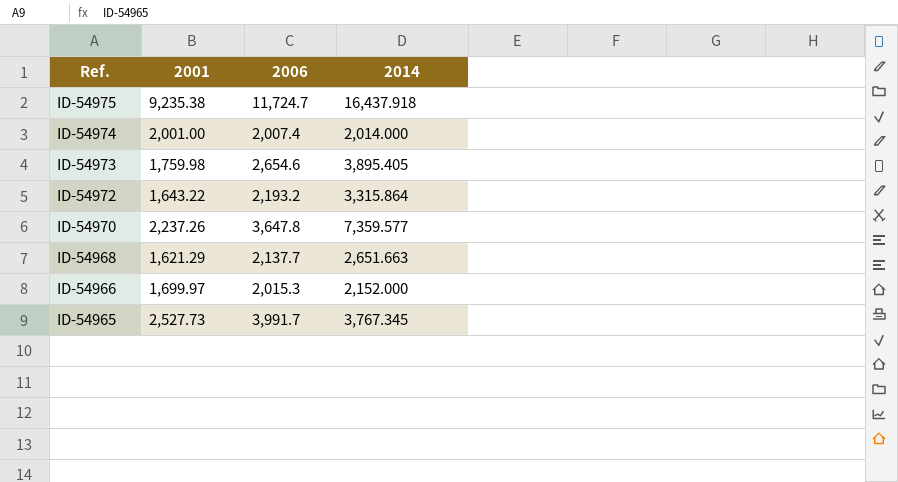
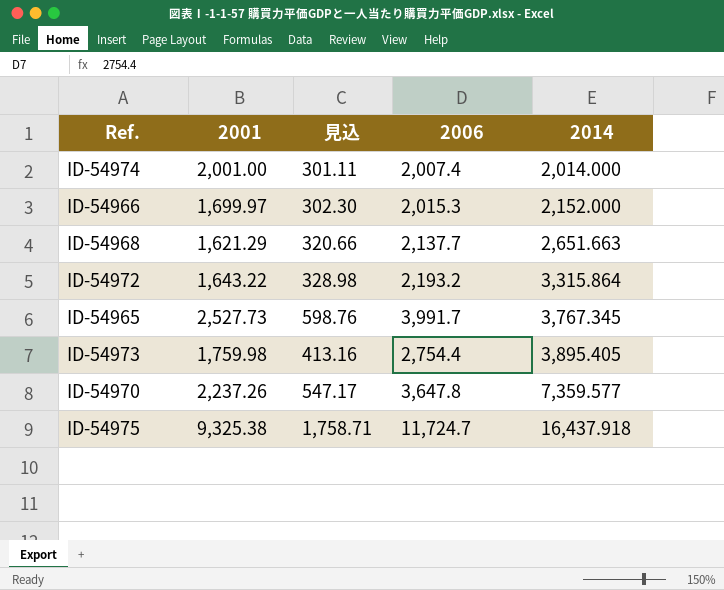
row order: Ref. descending -> 2014 ascending
column 見込 | formula: none -> [2006] * 0.15
ID-54973 | 2006: 2,654.6 -> 2,754.4
ID-54975 | 2001: 9,235.38 -> 9,325.38

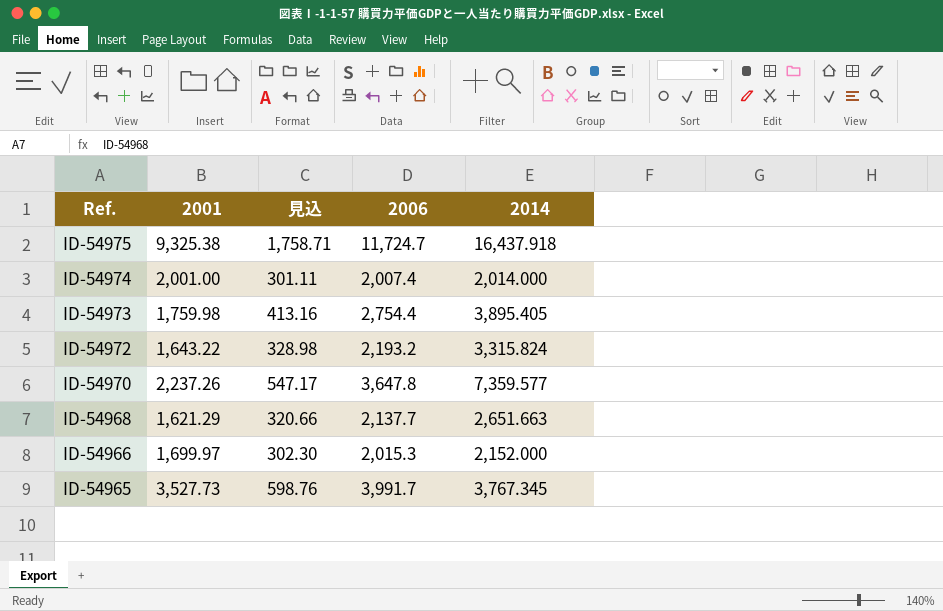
row order: 2014 ascending -> Ref. descending
ID-54972 | 2014: 3,315.864 -> 3,315.824
ID-54965 | 2001: 2,527.73 -> 3,527.73

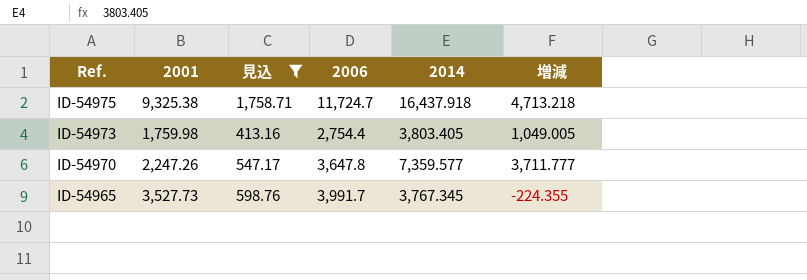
filter: none -> 見込 >= 413.16
column 増減 | formula: none -> [2014] - [2006]
ID-54973 | 2014: 3,895.405 -> 3,803.405
ID-54970 | 2001: 2,237.26 -> 2,247.26

